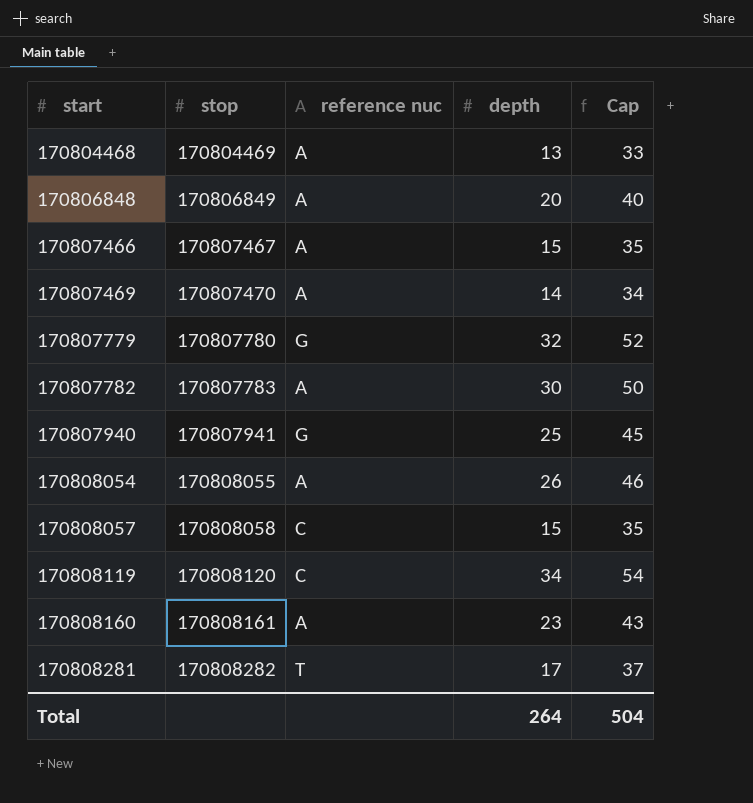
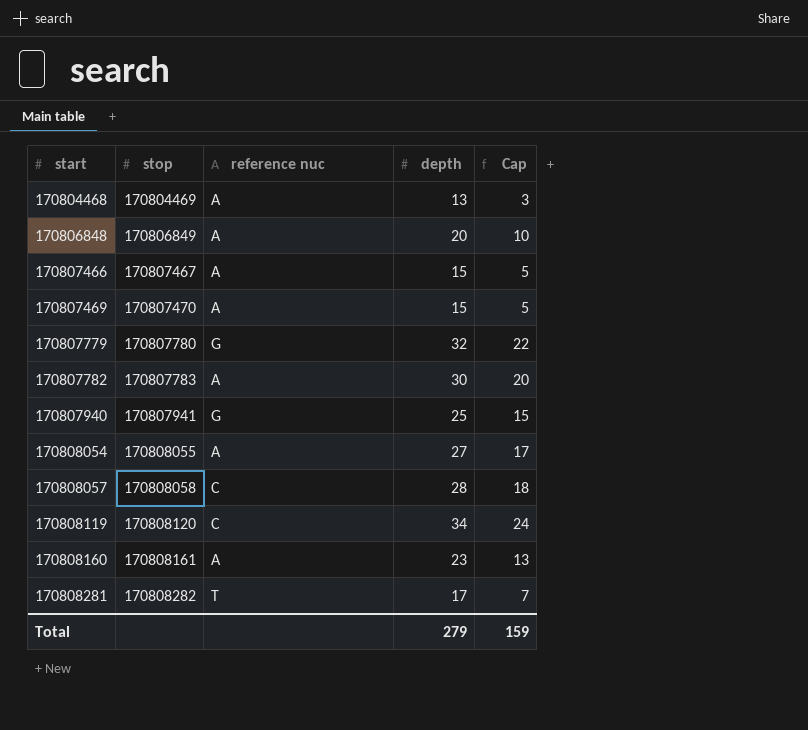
column Cap | formula: [depth] + 20 -> [depth] - 10
170807469 | depth: 14 -> 15
170808054 | depth: 26 -> 27
170808057 | depth: 15 -> 28
Total | depth: 264 -> 279
Total | Cap: 504 -> 159

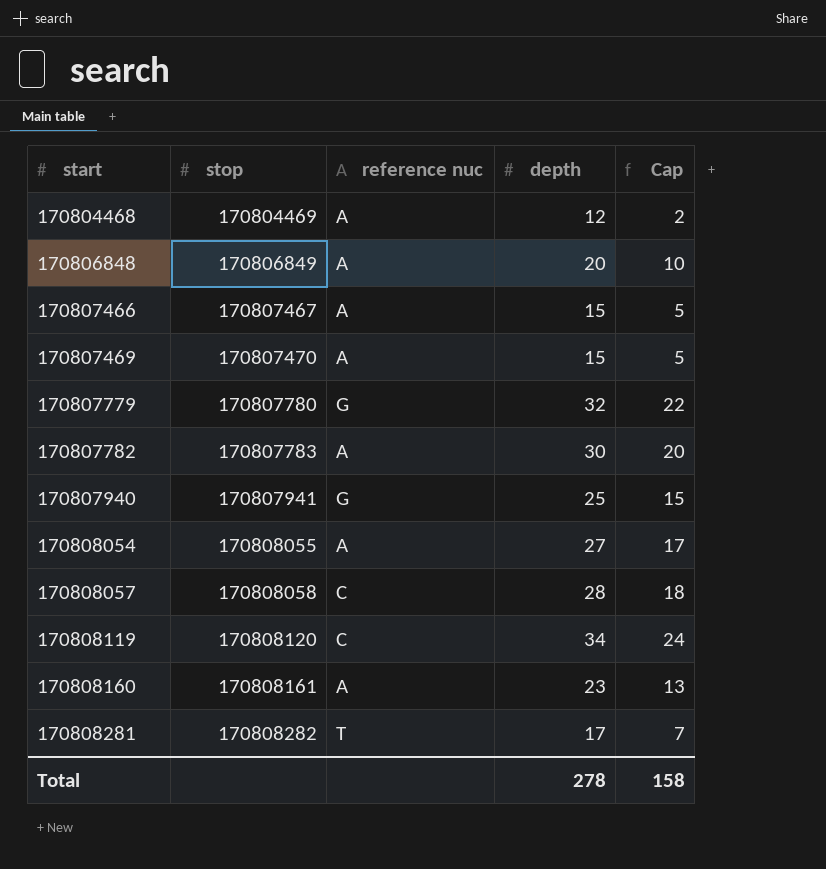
170804468 | depth: 13 -> 12
170804468 | Cap: 3 -> 2
Total | depth: 279 -> 278
Total | Cap: 159 -> 158

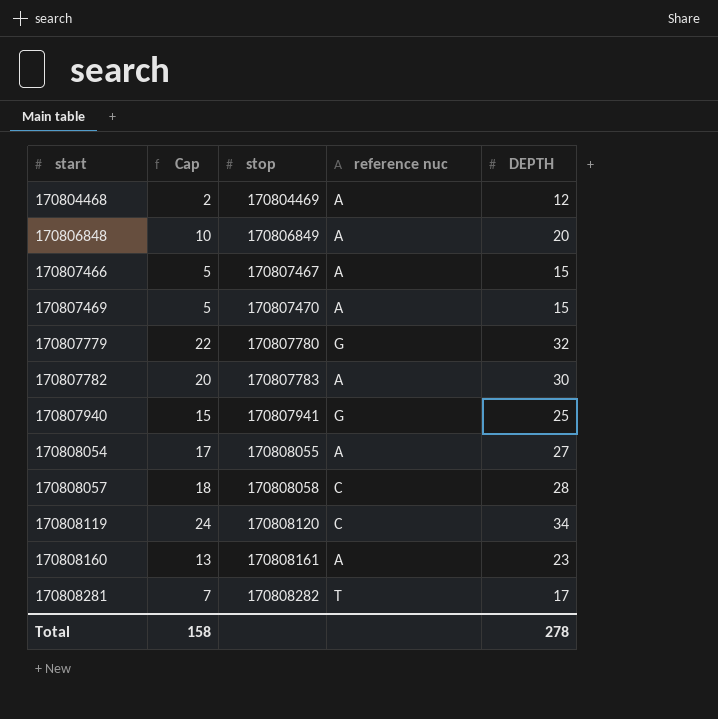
column Cap | position: 5 -> 2
column name: depth -> DEPTH

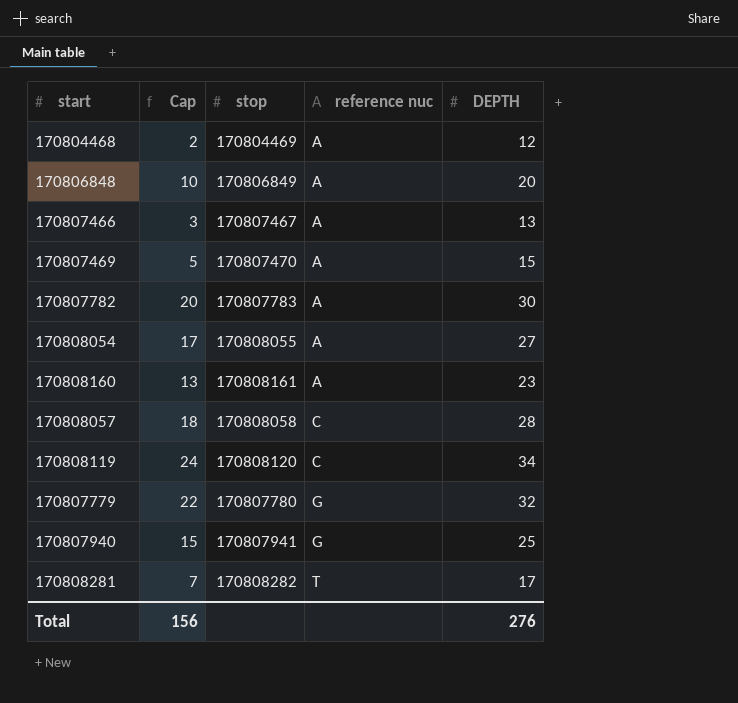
row order: start ascending -> reference nuc ascending
170807466 | Cap: 5 -> 3
170807466 | DEPTH: 15 -> 13
Total | Cap: 158 -> 156
Total | DEPTH: 278 -> 276

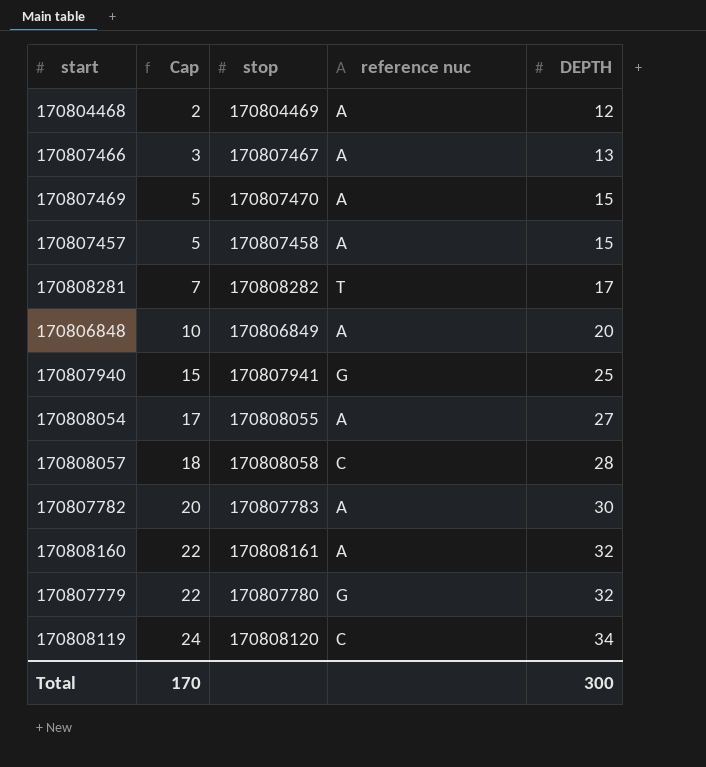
row order: reference nuc ascending -> Cap ascending
row 170807457: none -> 5 | 170807458 | A | 15
170808160 | Cap: 13 -> 22
170808160 | DEPTH: 23 -> 32
Total | Cap: 156 -> 170
Total | DEPTH: 276 -> 300

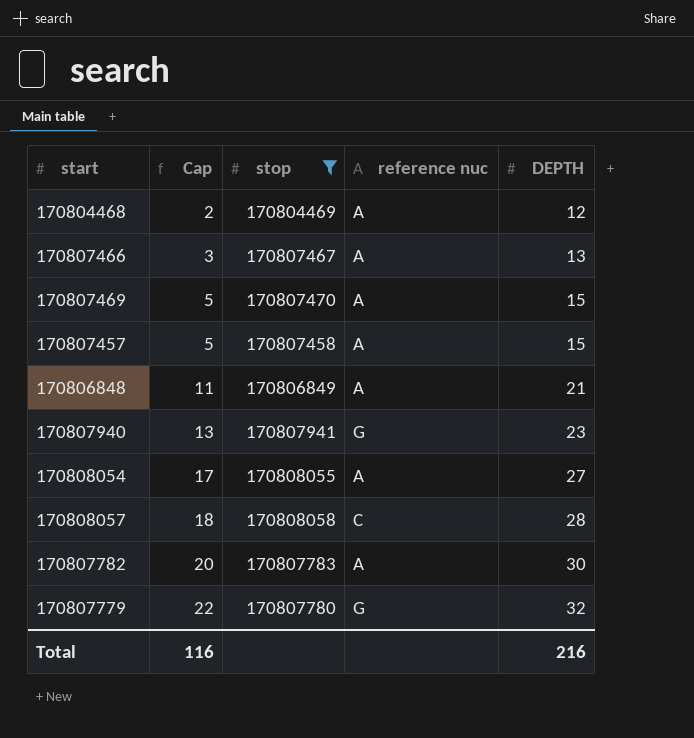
filter: none -> stop <= 170808058
170806848 | Cap: 10 -> 11
170806848 | DEPTH: 20 -> 21
170807940 | Cap: 15 -> 13
170807940 | DEPTH: 25 -> 23
Total | Cap: 170 -> 116
Total | DEPTH: 300 -> 216

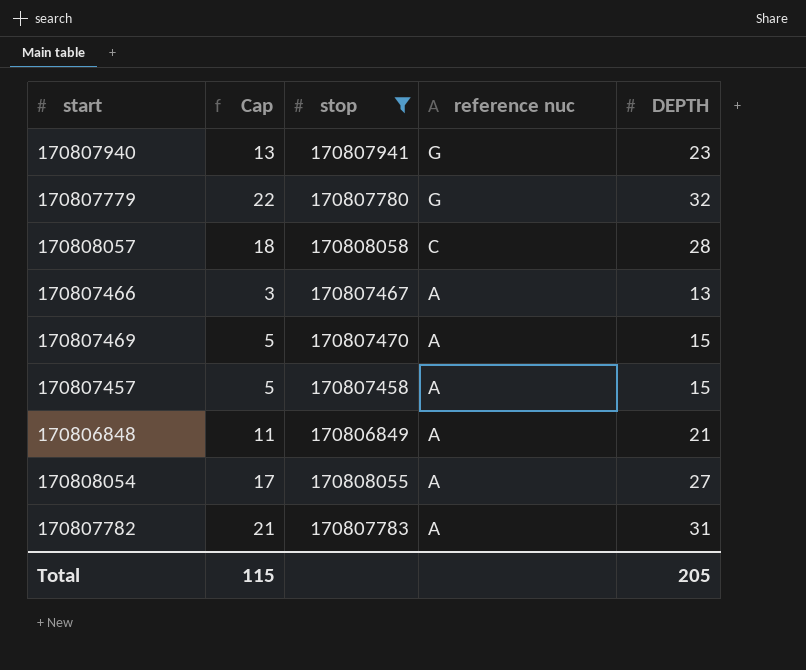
row order: Cap ascending -> reference nuc descending
row 170804468: 2 | 170804469 | A | 12 -> none
170807782 | Cap: 20 -> 21
170807782 | DEPTH: 30 -> 31
Total | Cap: 116 -> 115
Total | DEPTH: 216 -> 205

